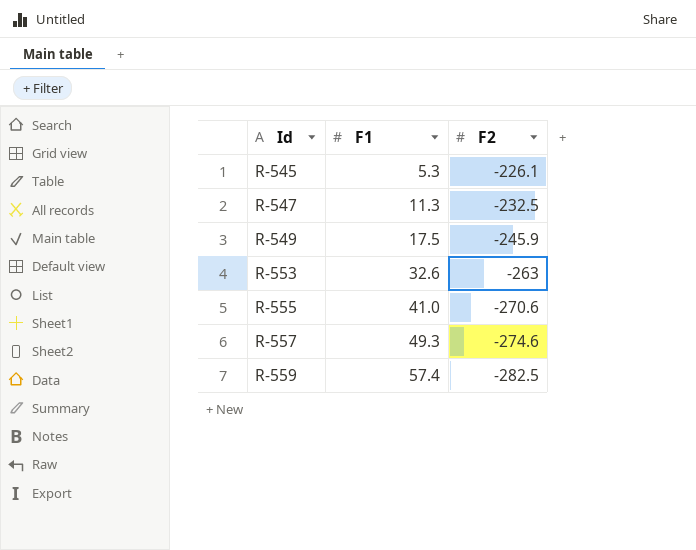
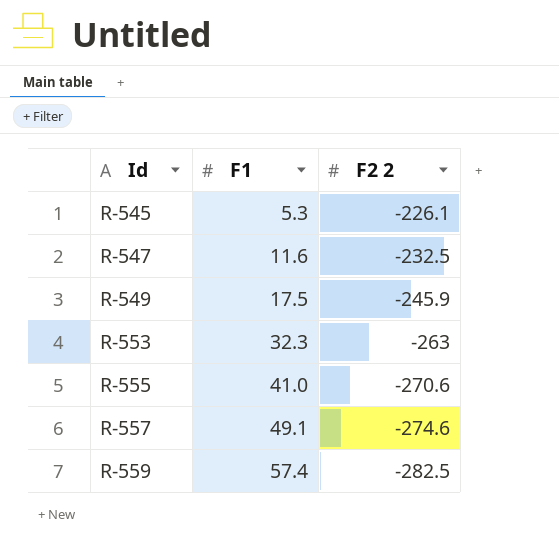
column name: F2 -> F2 2
R-547 | F1: 11.3 -> 11.6
R-553 | F1: 32.6 -> 32.3
R-557 | F1: 49.3 -> 49.1

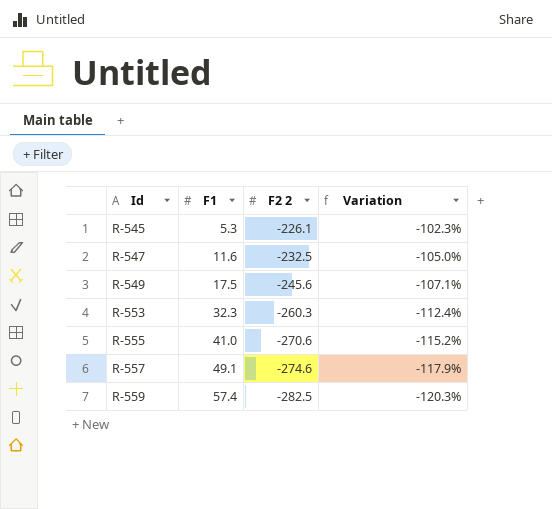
column Variation | formula: none -> ([F1] - [F2 2]) / [F2 2]
R-549 | F2 2: -245.9 -> -245.6
R-553 | F2 2: -263 -> -260.3

